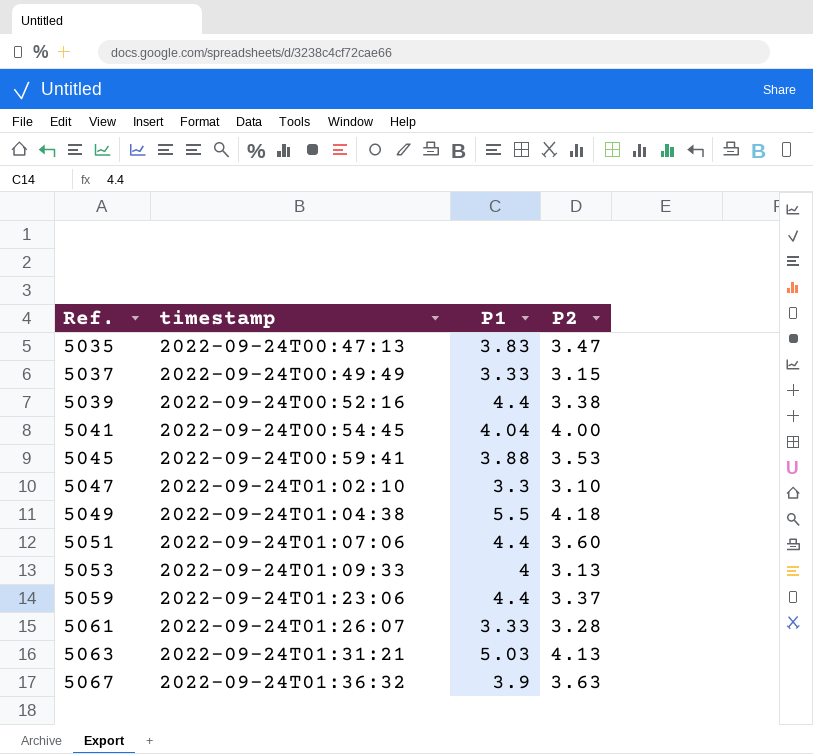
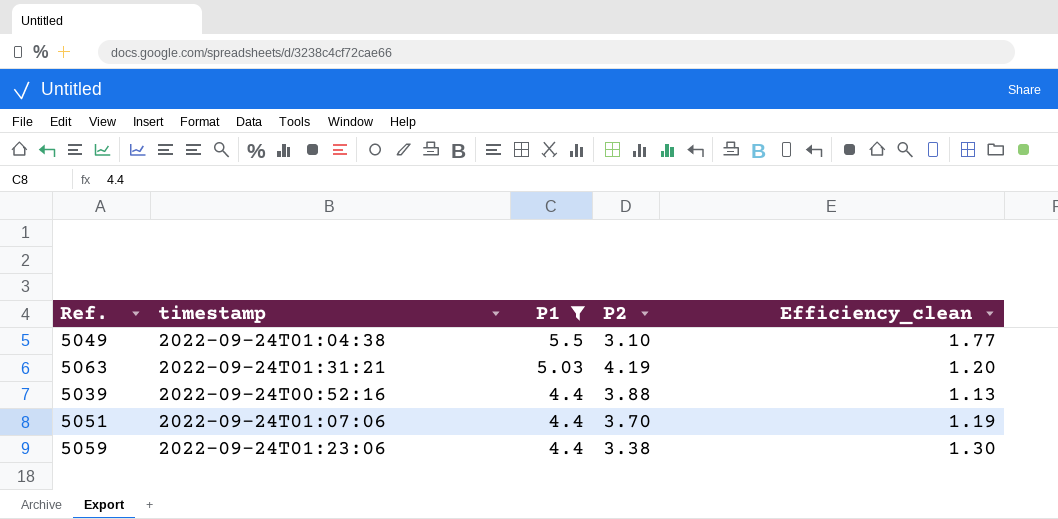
filter: none -> P1 >= 4.4
row order: Ref. ascending -> P1 descending
column Efficiency_clean | formula: none -> [P1] / [P2]
5049 | P2: 4.18 -> 3.10
5063 | P2: 4.13 -> 4.19
5039 | P2: 3.38 -> 3.88
5051 | P2: 3.60 -> 3.70
5059 | P2: 3.37 -> 3.38

